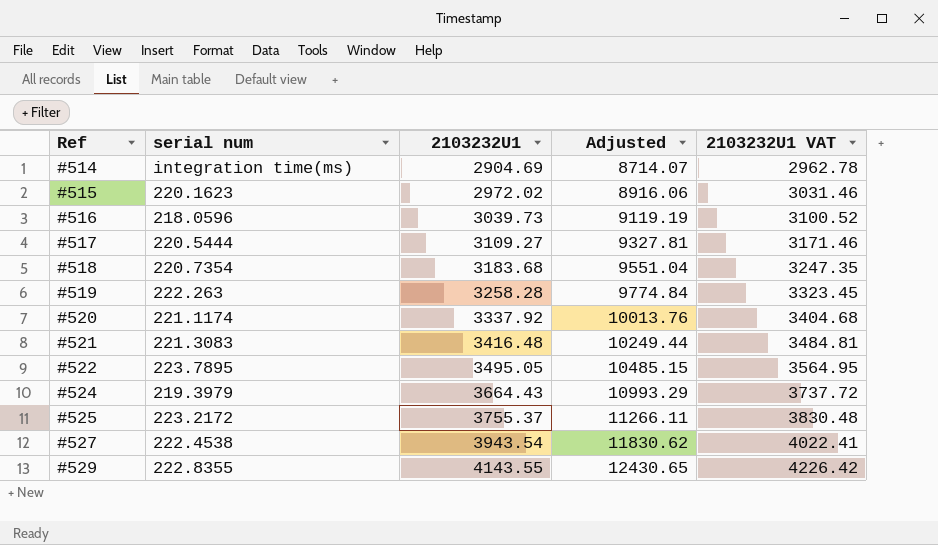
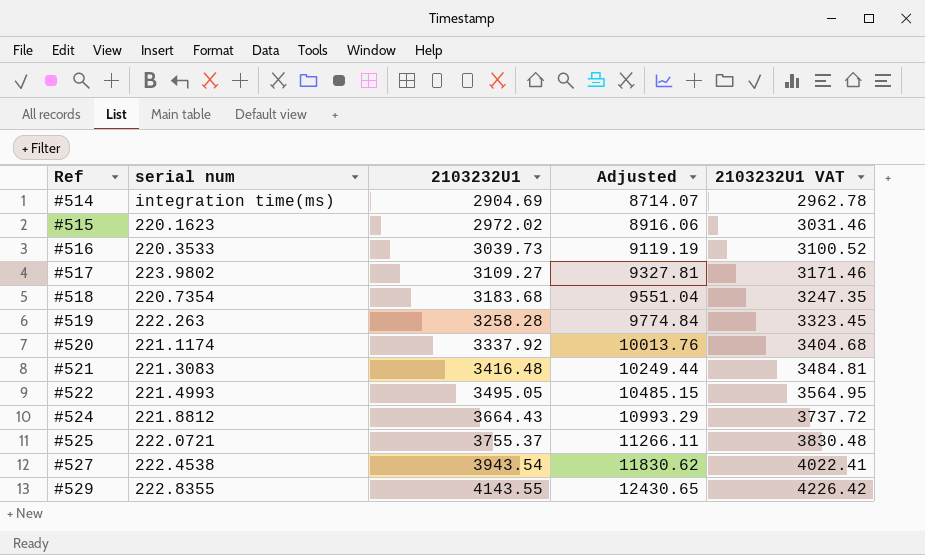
#516 | serial num: 218.0596 -> 220.3533
#517 | serial num: 220.5444 -> 223.9802
#522 | serial num: 223.7895 -> 221.4993
#524 | serial num: 219.3979 -> 221.8812
#525 | serial num: 223.2172 -> 222.0721

